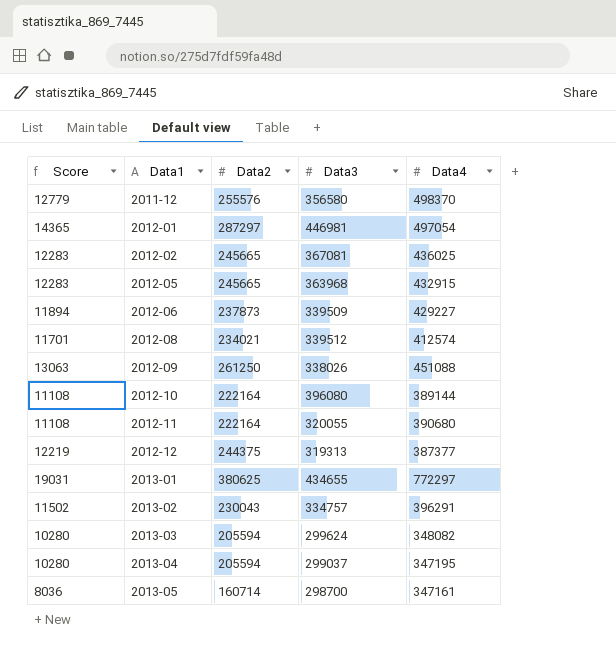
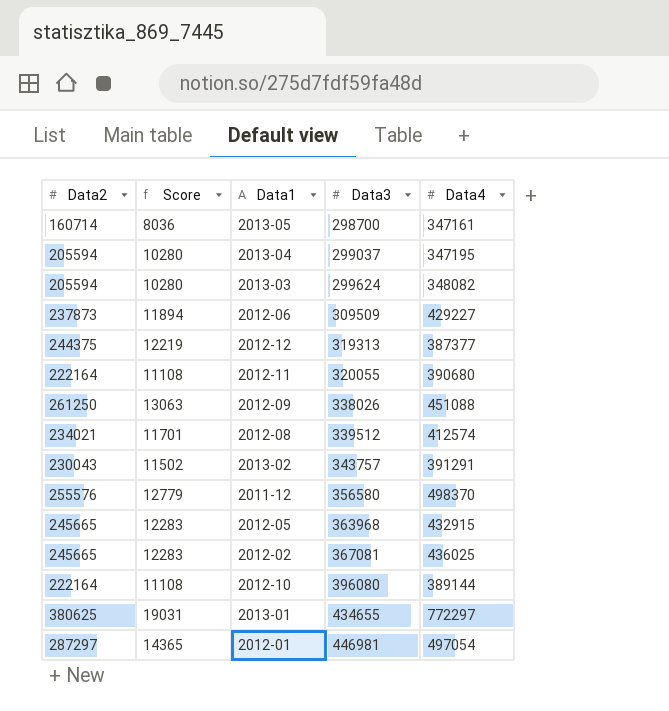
row order: Data1 ascending -> Data3 ascending
column Data2 | position: 3 -> 1
2012-06 | Data3: 339509 -> 309509
2013-02 | Data3: 334757 -> 343757
2013-02 | Data4: 396291 -> 391291

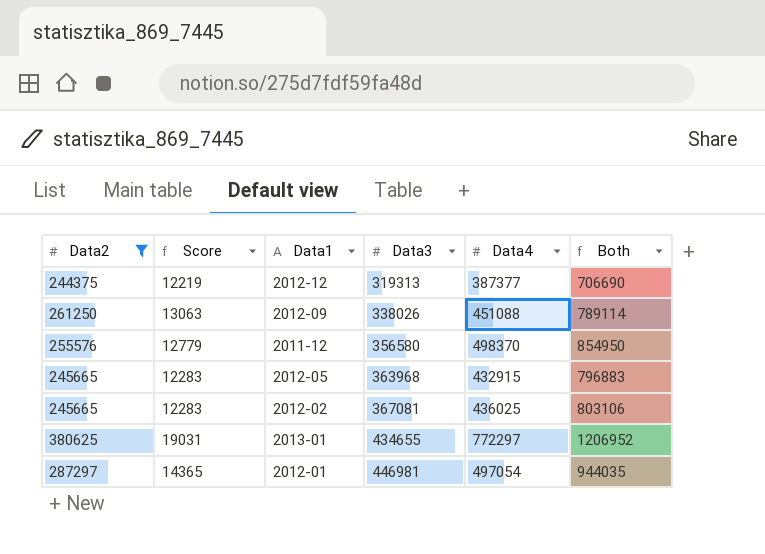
filter: none -> Data2 >= 244375
column Both | formula: none -> [Data3] + [Data4]

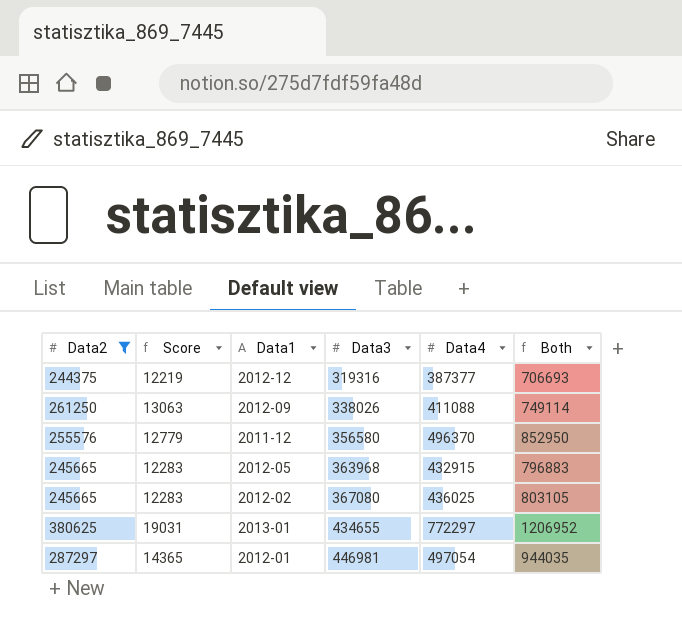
2012-12 | Data3: 319313 -> 319316
2012-12 | Both: 706690 -> 706693
2012-09 | Data4: 451088 -> 411088
2012-09 | Both: 789114 -> 749114
2011-12 | Data4: 498370 -> 496370
2011-12 | Both: 854950 -> 852950
2012-02 | Data3: 367081 -> 367080
2012-02 | Both: 803106 -> 803105

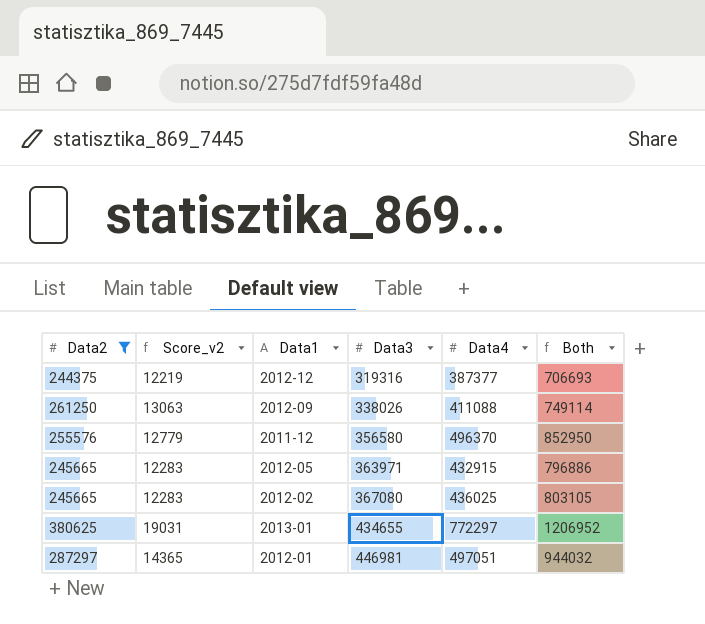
column name: Score -> Score_v2
2012-05 | Data3: 363968 -> 363971
2012-05 | Both: 796883 -> 796886
2012-01 | Data4: 497054 -> 497051
2012-01 | Both: 944035 -> 944032

